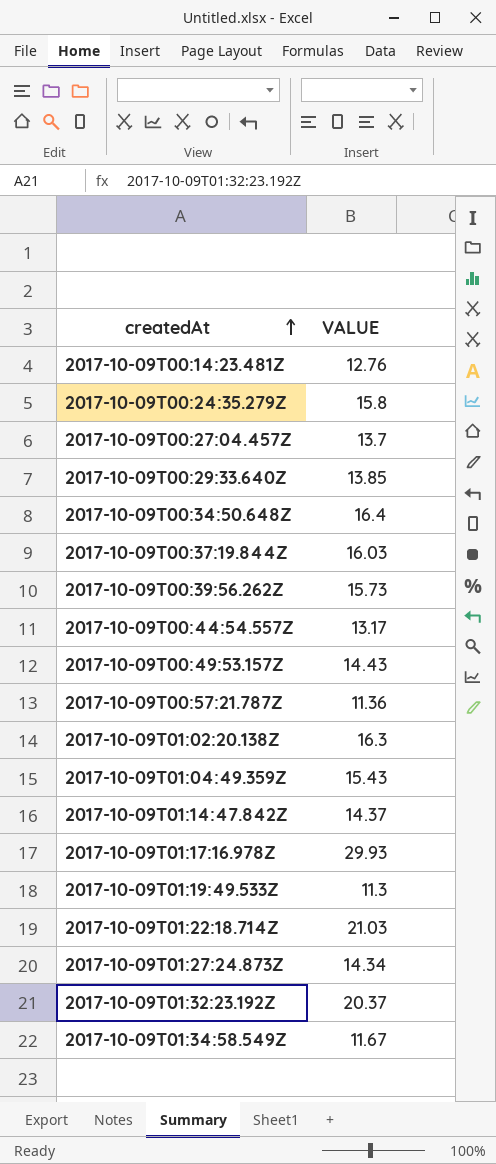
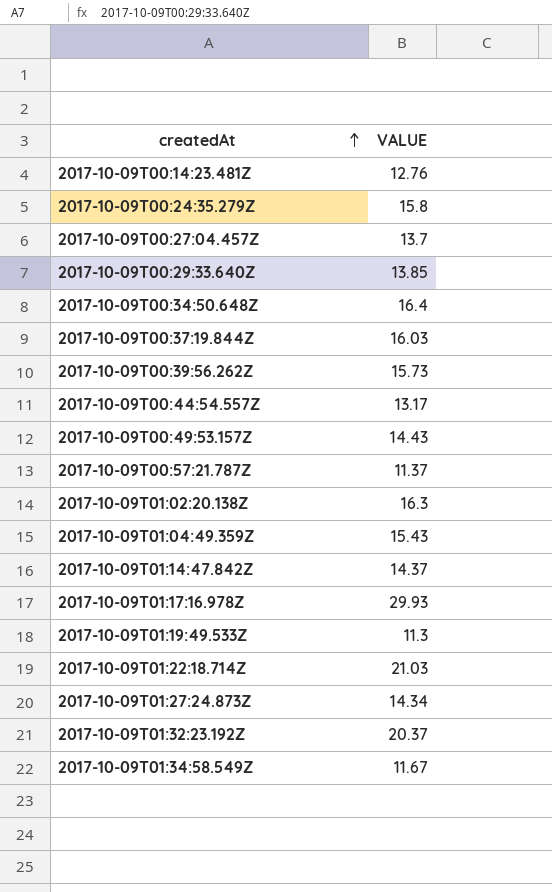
2017-10-09T00:57:21.787Z | VALUE: 11.36 -> 11.37

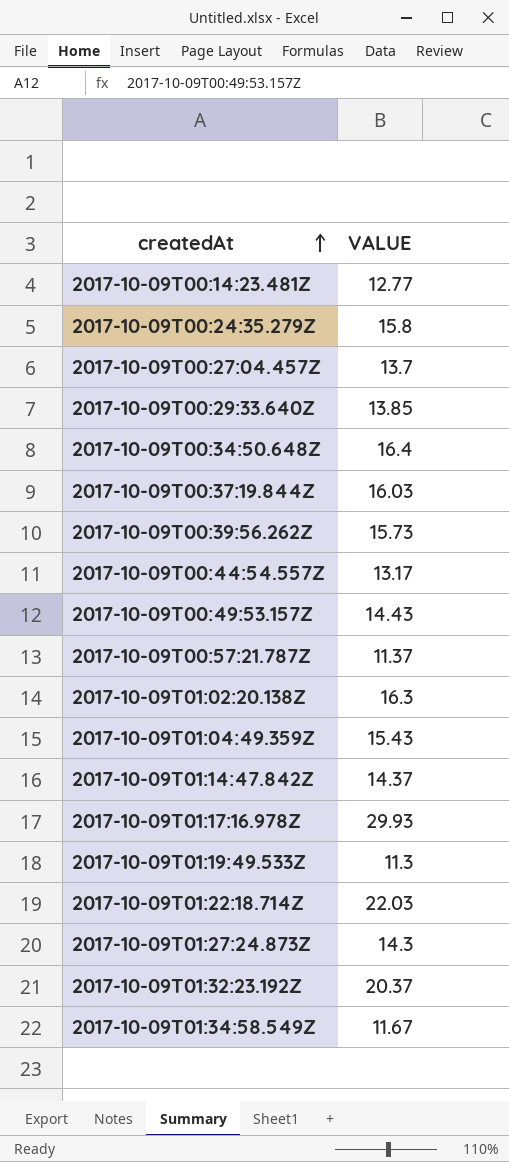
2017-10-09T00:14:23.481Z | VALUE: 12.76 -> 12.77
2017-10-09T01:22:18.714Z | VALUE: 21.03 -> 22.03
2017-10-09T01:27:24.873Z | VALUE: 14.34 -> 14.3

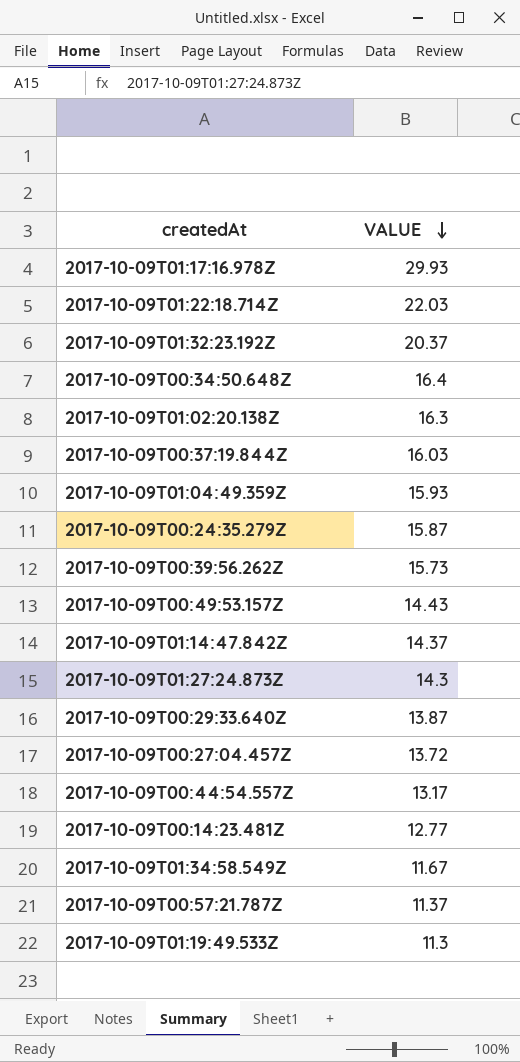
row order: createdAt ascending -> VALUE descending
2017-10-09T01:04:49.359Z | VALUE: 15.43 -> 15.93
2017-10-09T00:24:35.279Z | VALUE: 15.8 -> 15.87
2017-10-09T00:29:33.640Z | VALUE: 13.85 -> 13.87
2017-10-09T00:27:04.457Z | VALUE: 13.7 -> 13.72

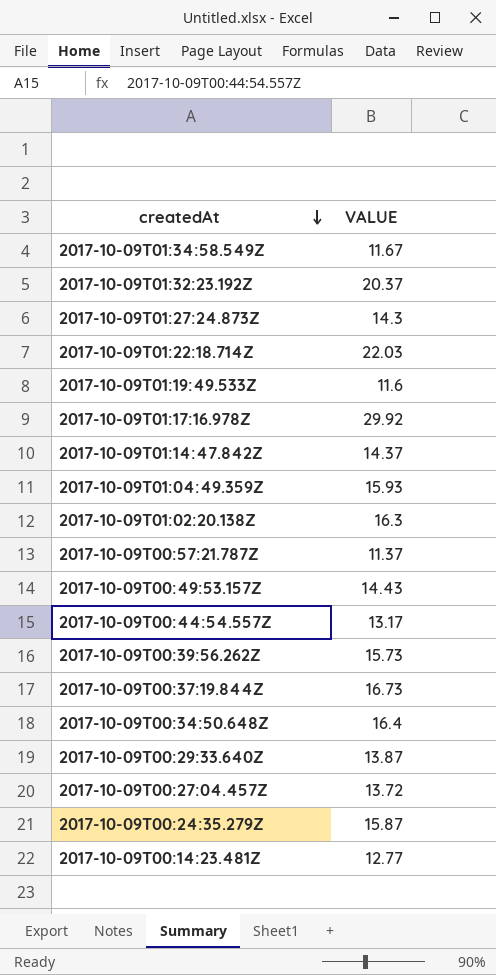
row order: VALUE descending -> createdAt descending
2017-10-09T01:19:49.533Z | VALUE: 11.3 -> 11.6
2017-10-09T01:17:16.978Z | VALUE: 29.93 -> 29.92
2017-10-09T00:37:19.844Z | VALUE: 16.03 -> 16.73

